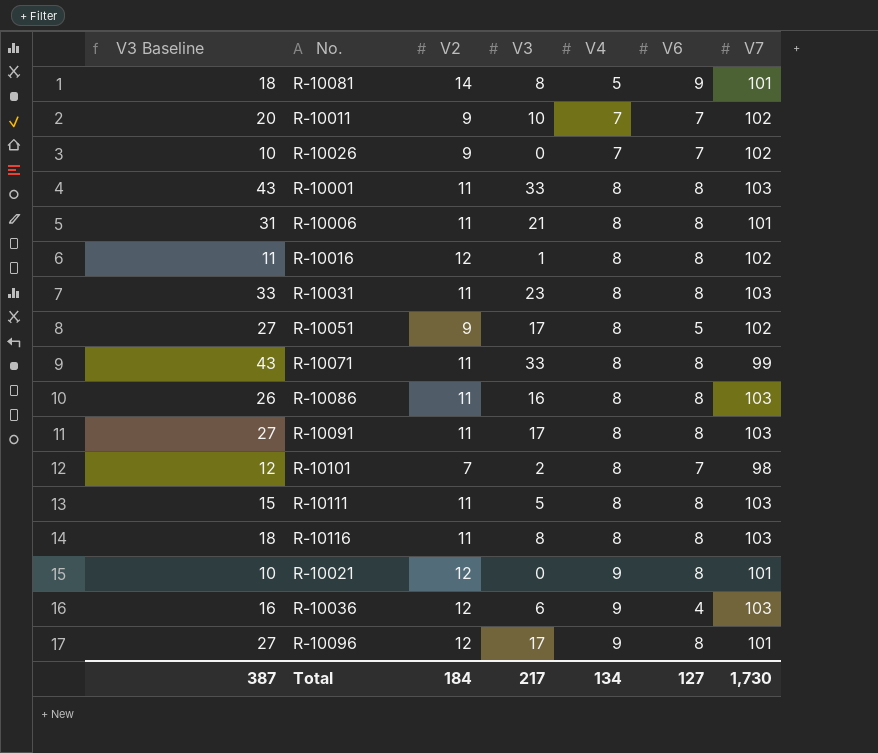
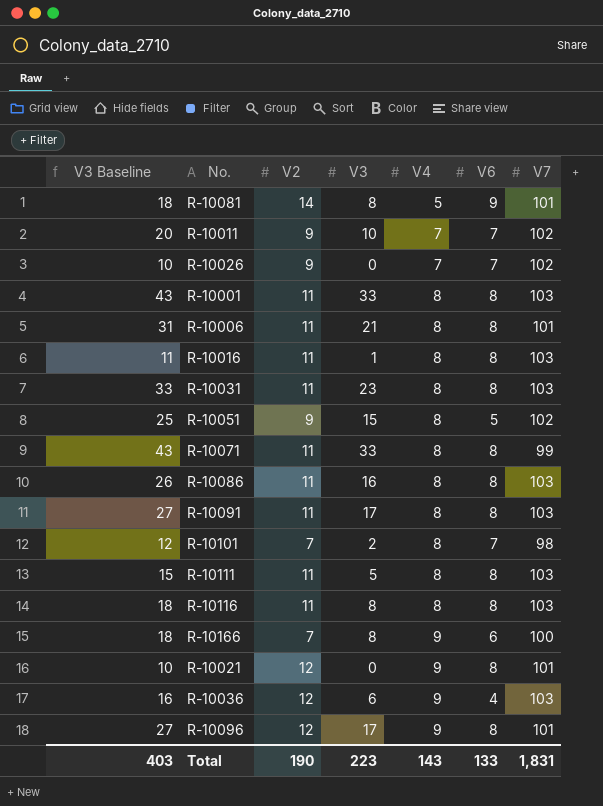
R-10016 | V2: 12 -> 11
R-10016 | V7: 102 -> 103
R-10051 | V3 Baseline: 27 -> 25
R-10051 | V3: 17 -> 15
row R-10166: none -> 18 | 7 | 8 | 9 | 6 | 100
Total | V3 Baseline: 387 -> 403
Total | V2: 184 -> 190
Total | V3: 217 -> 223
Total | V4: 134 -> 143
Total | V6: 127 -> 133
Total | V7: 1,730 -> 1,831

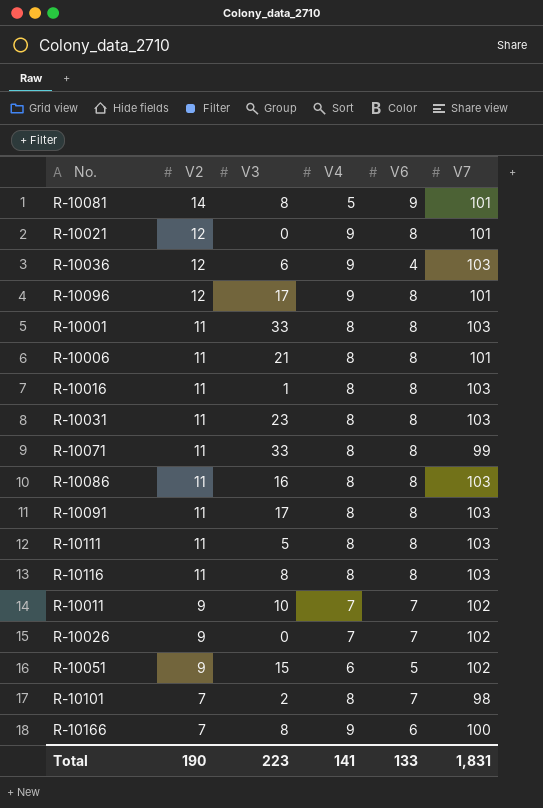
row order: V4 ascending -> V2 descending
column V3 Baseline | formula: [V3] + 10 -> none
R-10051 | V4: 8 -> 6
Total | V4: 143 -> 141

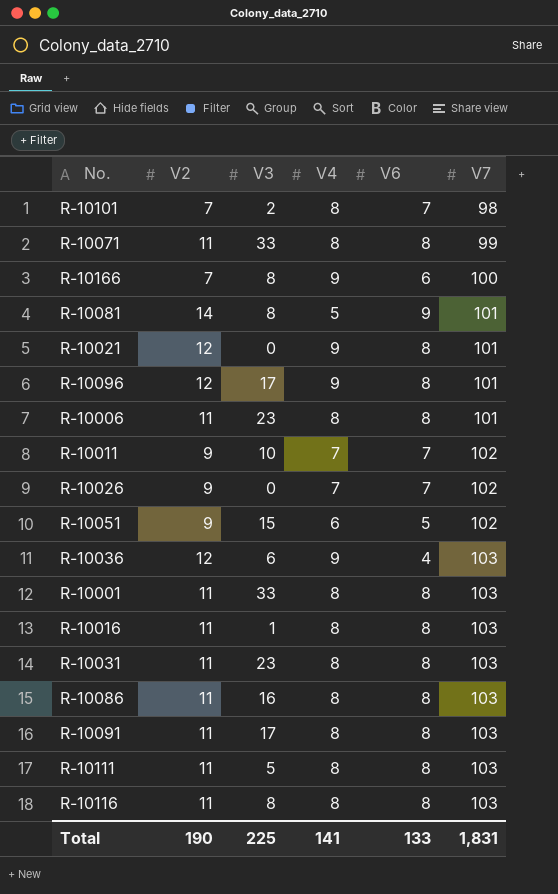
row order: V2 descending -> V7 ascending
R-10006 | V3: 21 -> 23
Total | V3: 223 -> 225

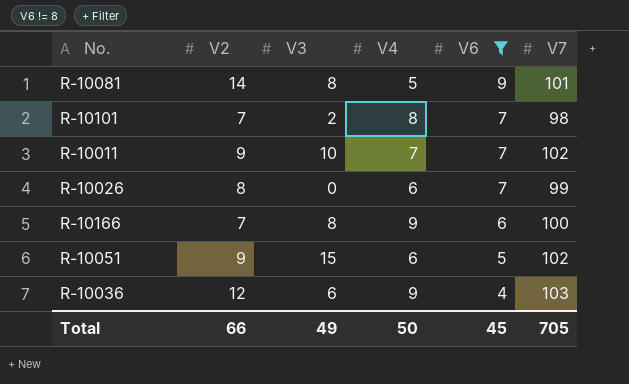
filter: none -> V6 != 8
row order: V7 ascending -> V6 descending
R-10026 | V2: 9 -> 8
R-10026 | V4: 7 -> 6
R-10026 | V7: 102 -> 99
Total | V2: 190 -> 66
Total | V3: 225 -> 49
Total | V4: 141 -> 50
Total | V6: 133 -> 45
Total | V7: 1,831 -> 705

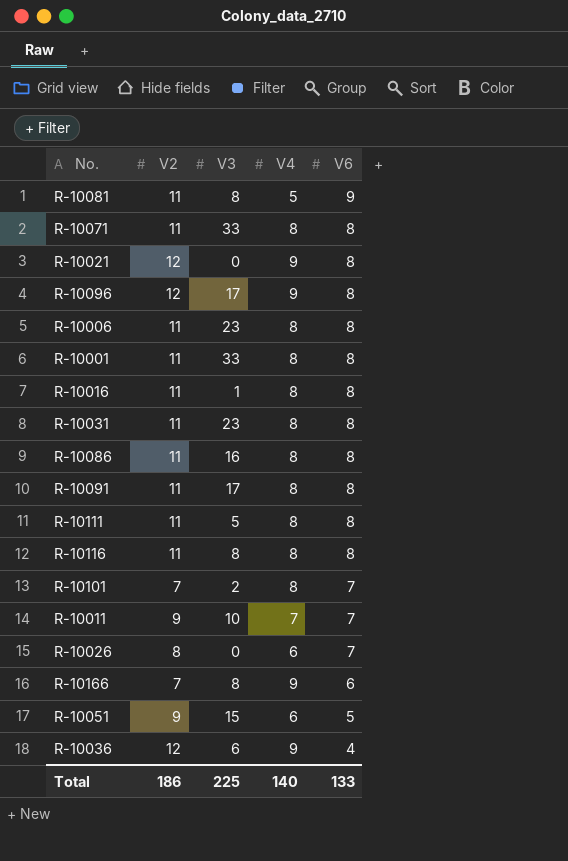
filter: V6 != 8 -> none
column V7 | position: 6 -> none
R-10081 | V2: 14 -> 11
Total | V2: 66 -> 186
Total | V3: 49 -> 225
Total | V4: 50 -> 140
Total | V6: 45 -> 133

